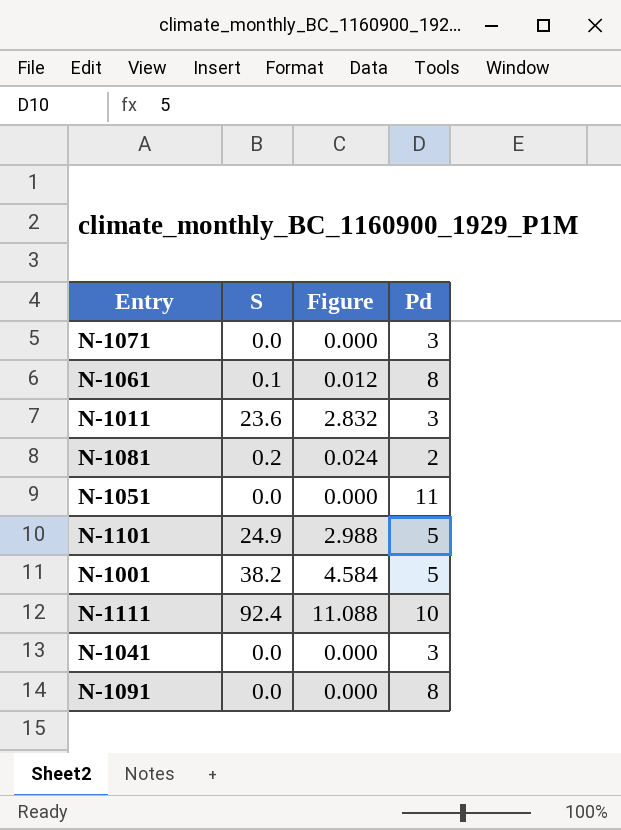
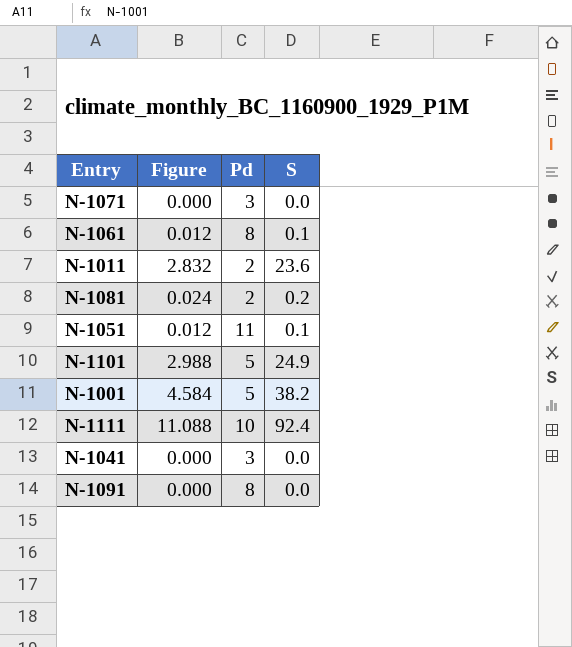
column S | position: 2 -> 4
N-1011 | Pd: 3 -> 2
N-1051 | Figure: 0.000 -> 0.012
N-1051 | S: 0.0 -> 0.1

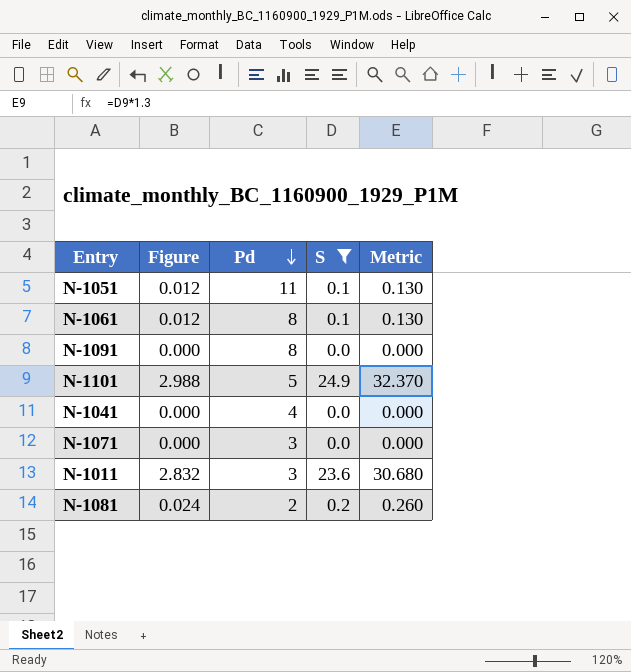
filter: none -> S <= 24.9
row order: none -> Pd descending
column Metric | formula: none -> [S] * 1.3
N-1041 | Pd: 3 -> 4
N-1011 | Pd: 2 -> 3

